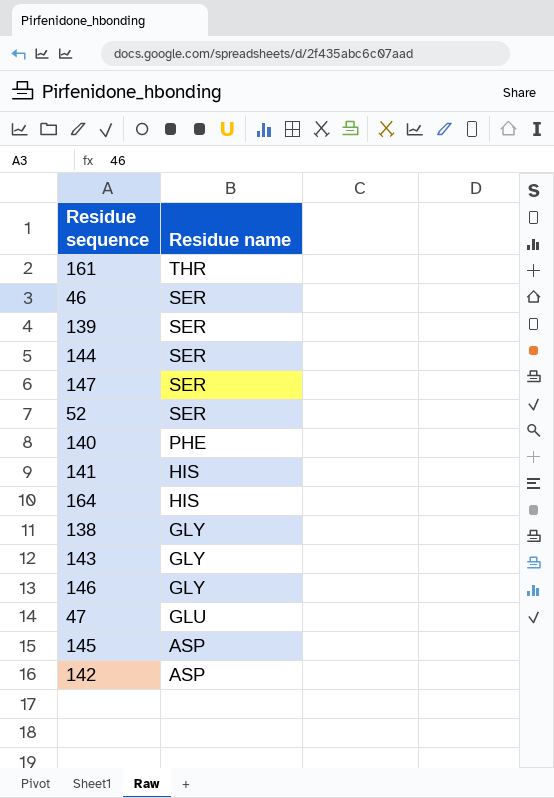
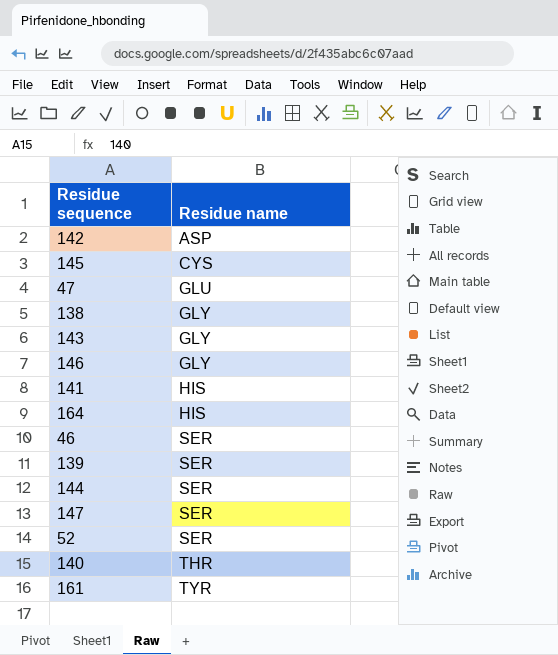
row order: Residue name descending -> Residue name ascending
145 | Residue name: ASP -> CYS
140 | Residue name: PHE -> THR
161 | Residue name: THR -> TYR

